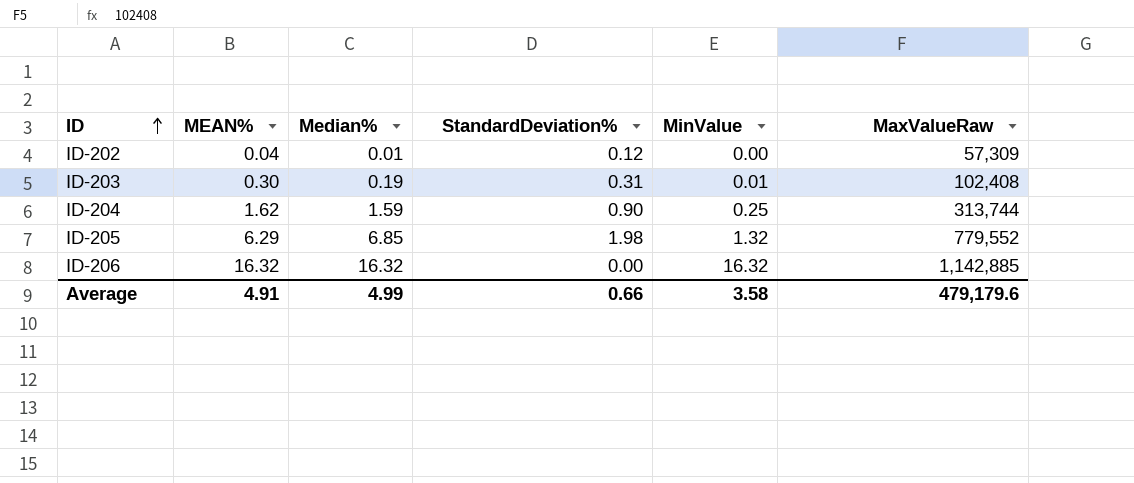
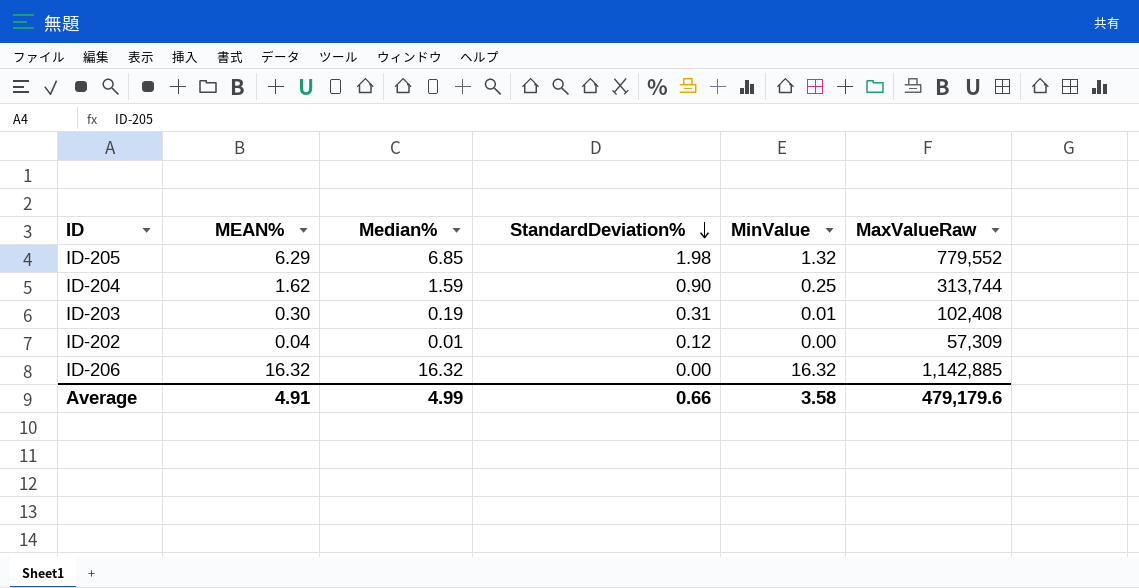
row order: ID ascending -> StandardDeviation% descending

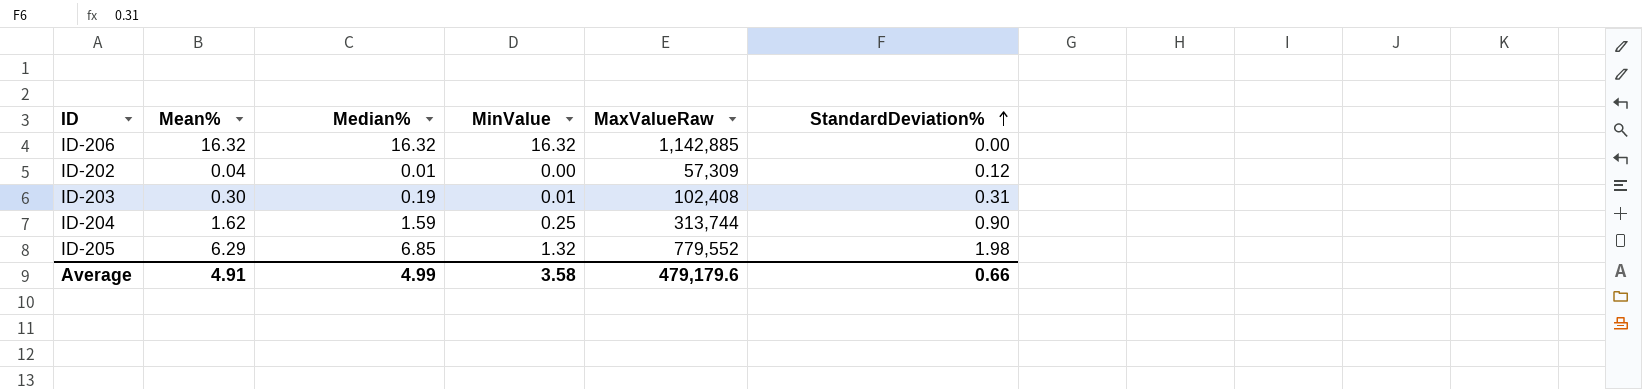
row order: StandardDeviation% descending -> StandardDeviation% ascending
column name: MEAN% -> Mean%
column StandardDeviation% | position: 4 -> 6

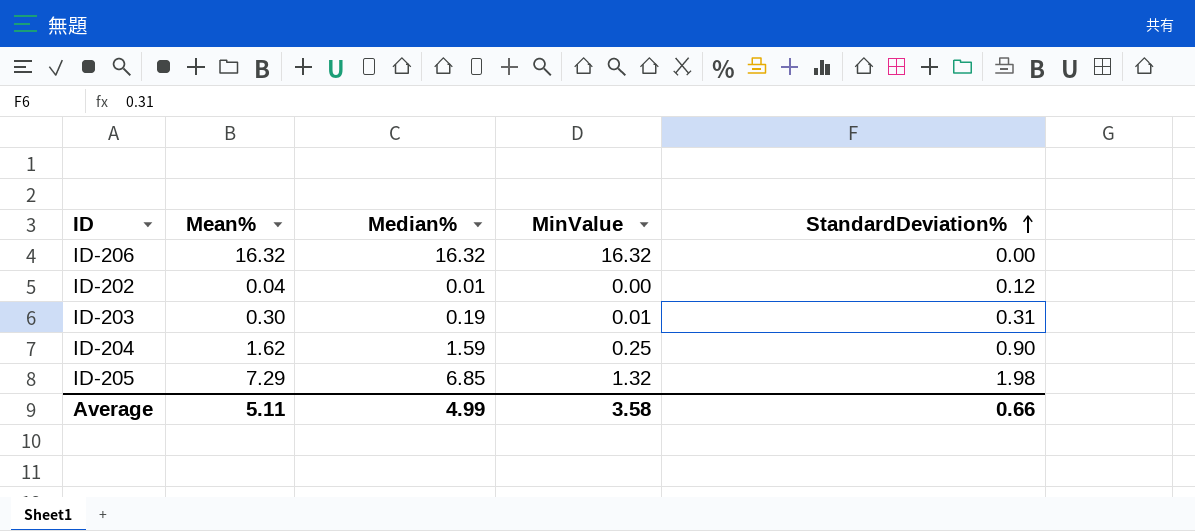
column MaxValueRaw | position: 5 -> none
ID-205 | Mean%: 6.29 -> 7.29
Average | Mean%: 4.91 -> 5.11

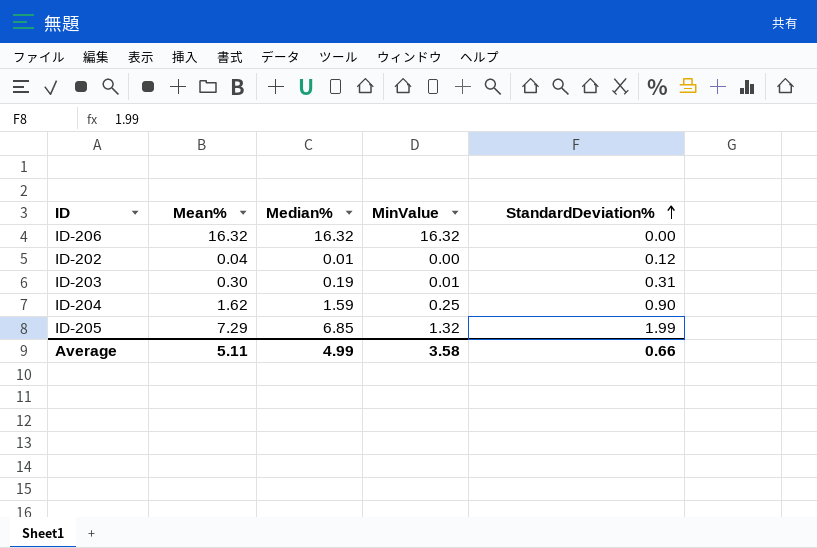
ID-205 | StandardDeviation%: 1.98 -> 1.99

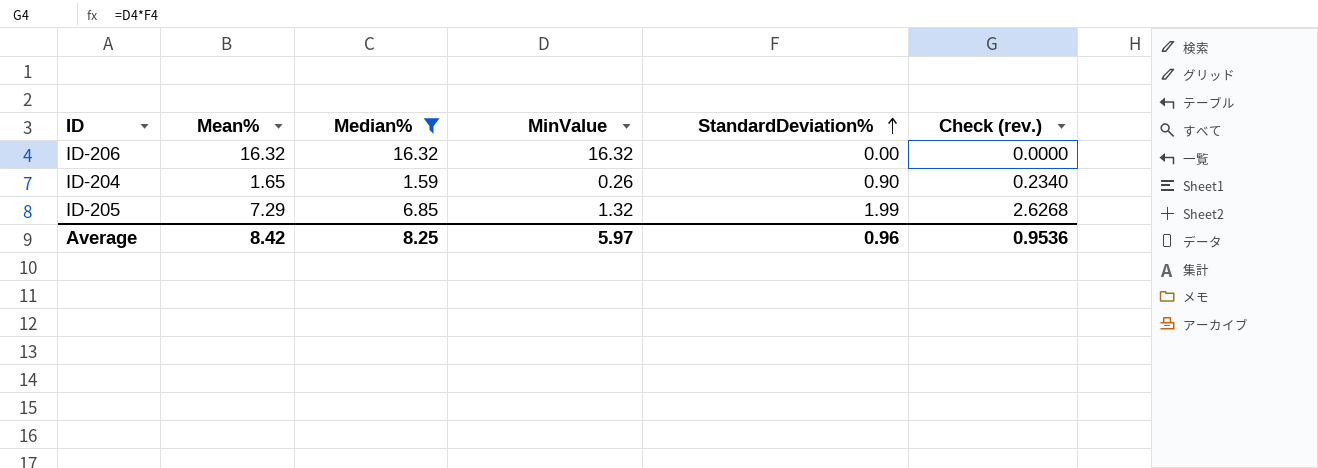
filter: none -> Median% >= 1.59
column Check (rev.) | formula: none -> [MinValue] * [StandardDeviation%]
ID-204 | Mean%: 1.62 -> 1.65
ID-204 | MinValue: 0.25 -> 0.26
Average | Mean%: 5.11 -> 8.42
Average | Median%: 4.99 -> 8.25
Average | MinValue: 3.58 -> 5.97
Average | StandardDeviation%: 0.66 -> 0.96

